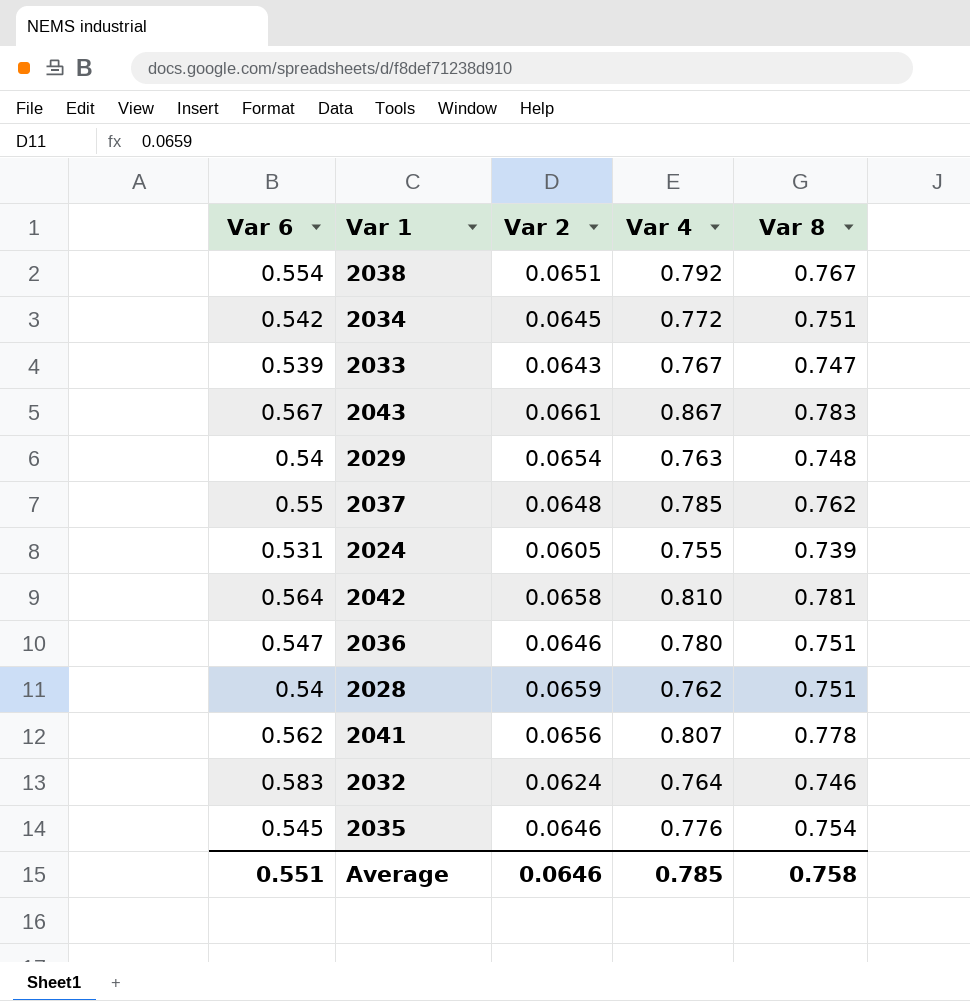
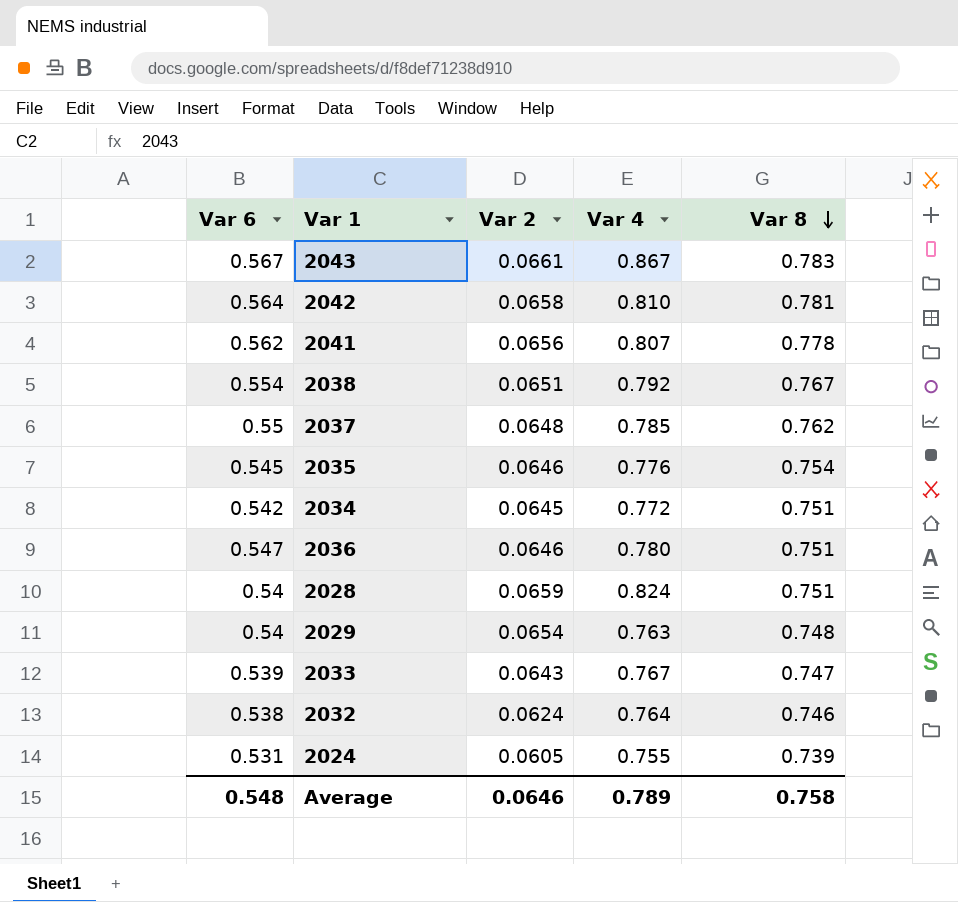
row order: none -> Var 8 descending
2028 | Var 4: 0.762 -> 0.824
2032 | Var 6: 0.583 -> 0.538
Average | Var 6: 0.551 -> 0.548
Average | Var 4: 0.785 -> 0.789

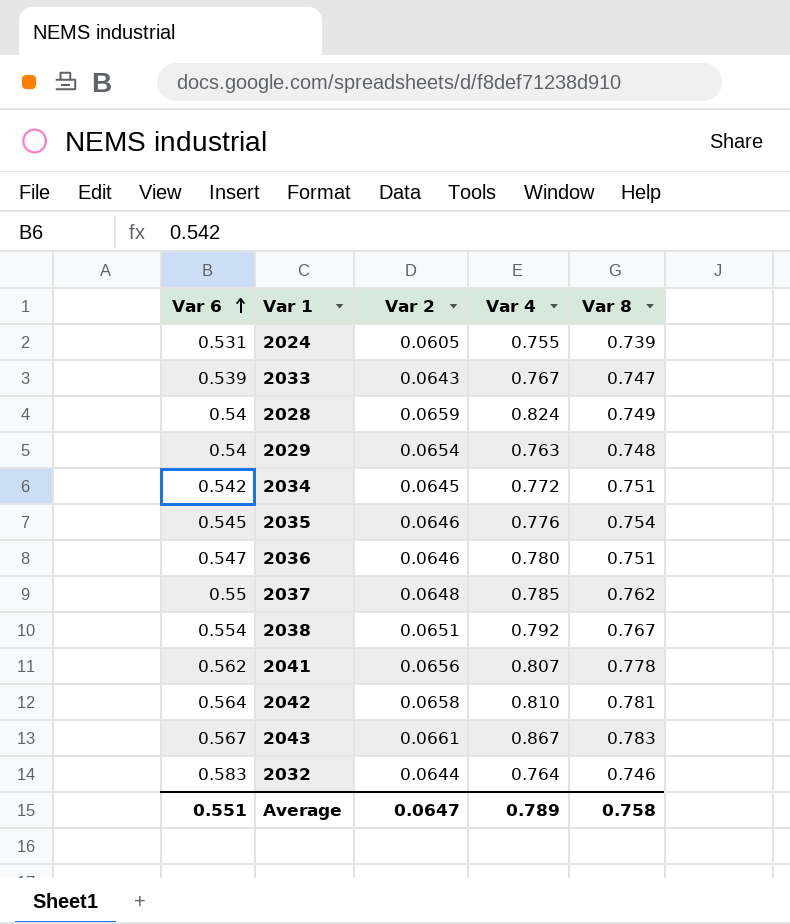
row order: Var 8 descending -> Var 6 ascending
2028 | Var 8: 0.751 -> 0.749
2032 | Var 6: 0.538 -> 0.583
2032 | Var 2: 0.0624 -> 0.0644
Average | Var 6: 0.548 -> 0.551
Average | Var 2: 0.0646 -> 0.0647

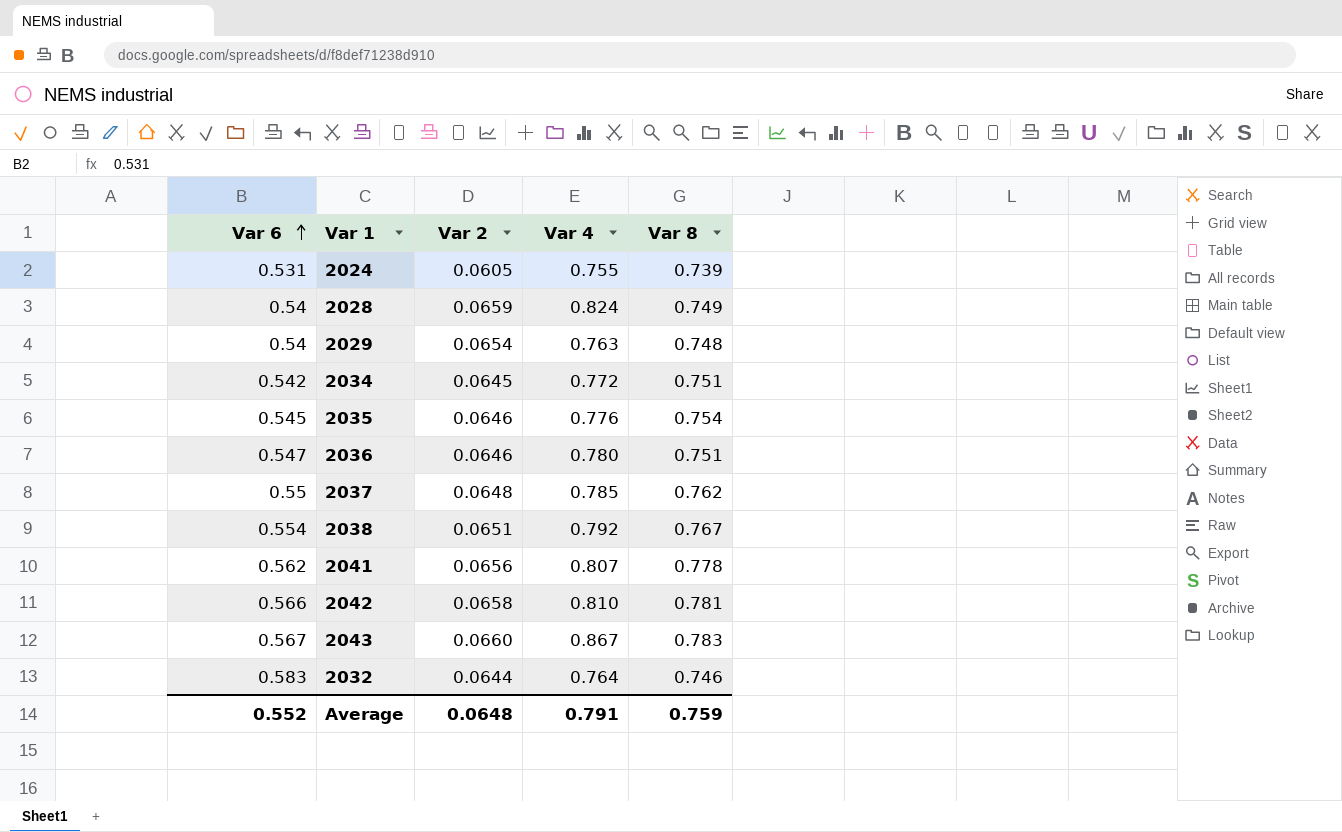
row 2033: 0.539 | 0.0643 | 0.767 | 0.747 -> none
2042 | Var 6: 0.564 -> 0.566
2043 | Var 2: 0.0661 -> 0.0660
Average | Var 6: 0.551 -> 0.552
Average | Var 2: 0.0647 -> 0.0648
Average | Var 4: 0.789 -> 0.791
Average | Var 8: 0.758 -> 0.759

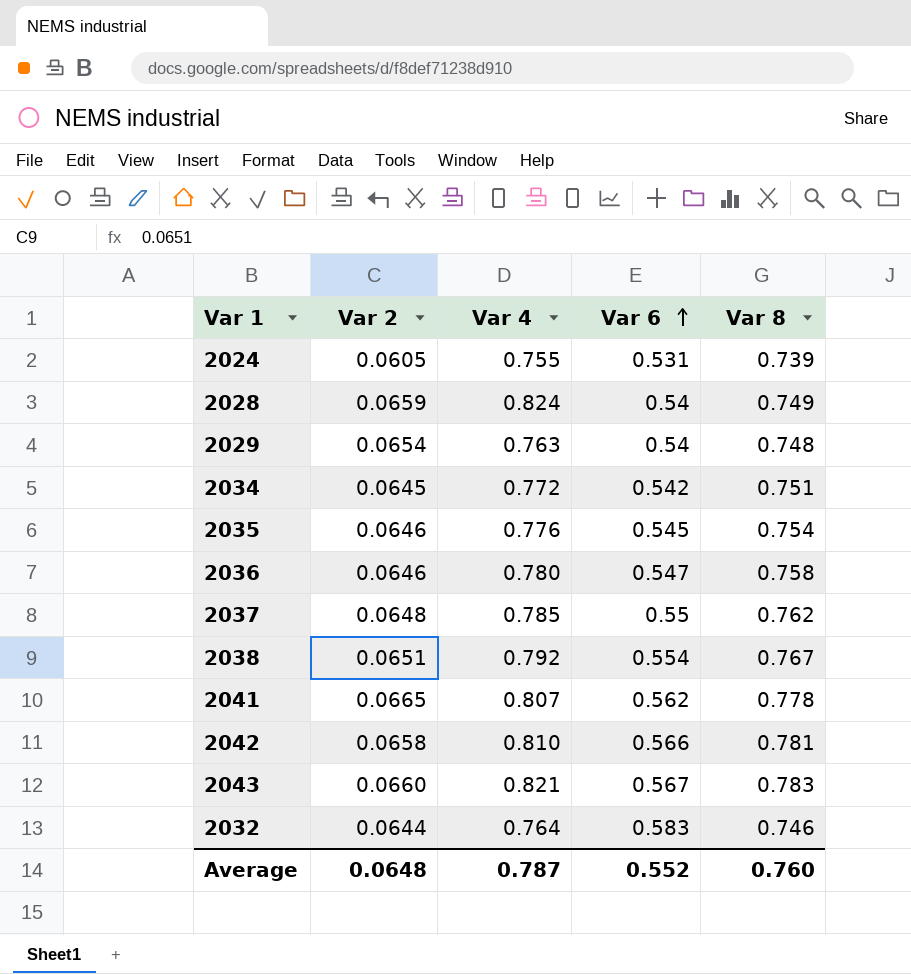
column Var 6 | position: 1 -> 4
2036 | Var 8: 0.751 -> 0.758
2041 | Var 2: 0.0656 -> 0.0665
2043 | Var 4: 0.867 -> 0.821
Average | Var 4: 0.791 -> 0.787
Average | Var 8: 0.759 -> 0.760

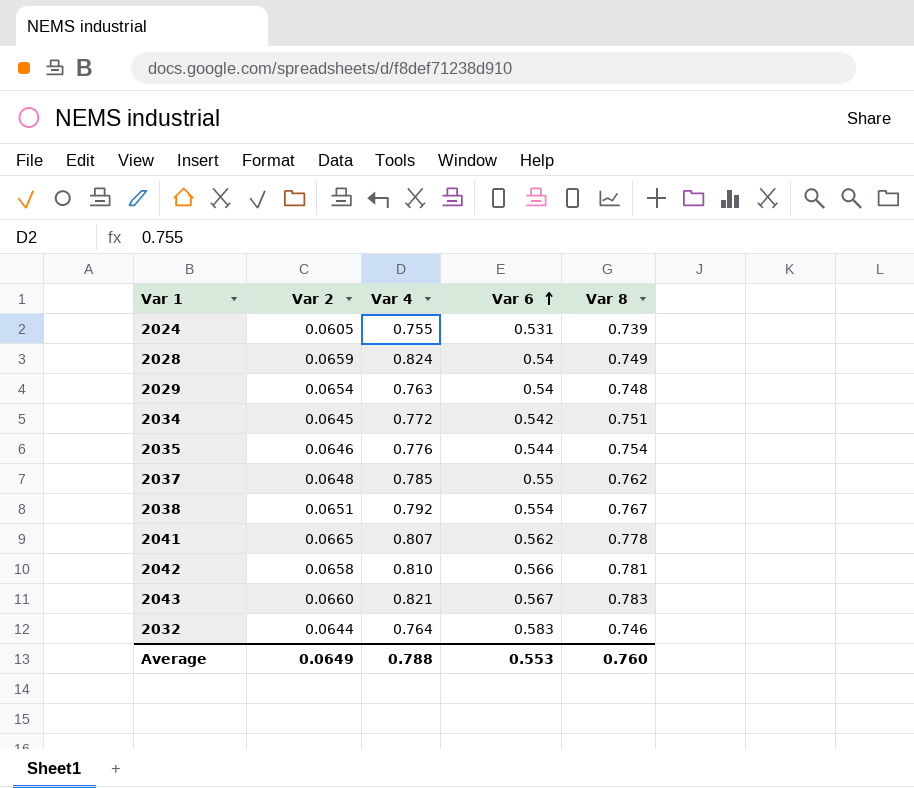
row 2036: 0.0646 | 0.780 | 0.547 | 0.758 -> none
2035 | Var 6: 0.545 -> 0.544
Average | Var 2: 0.0648 -> 0.0649
Average | Var 4: 0.787 -> 0.788
Average | Var 6: 0.552 -> 0.553

